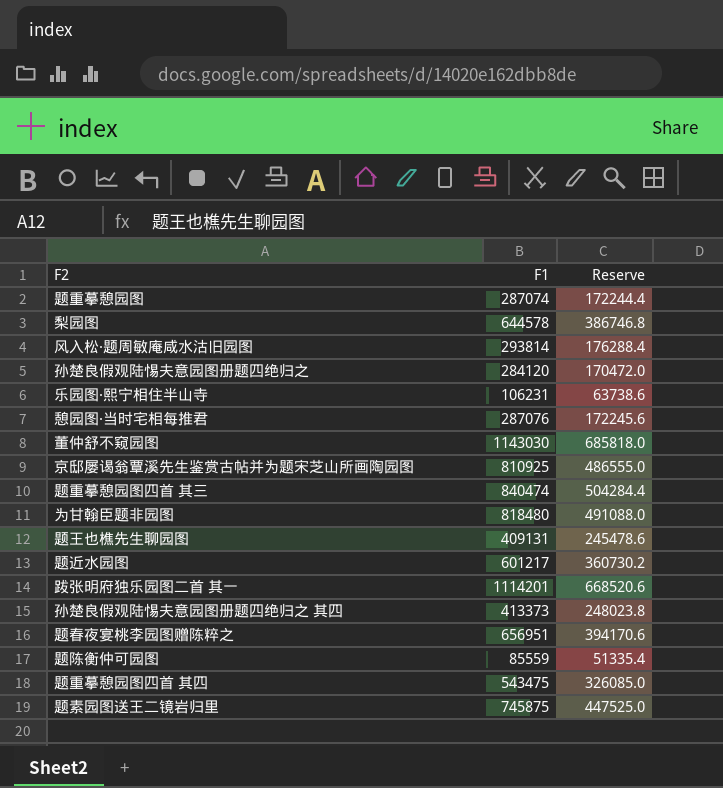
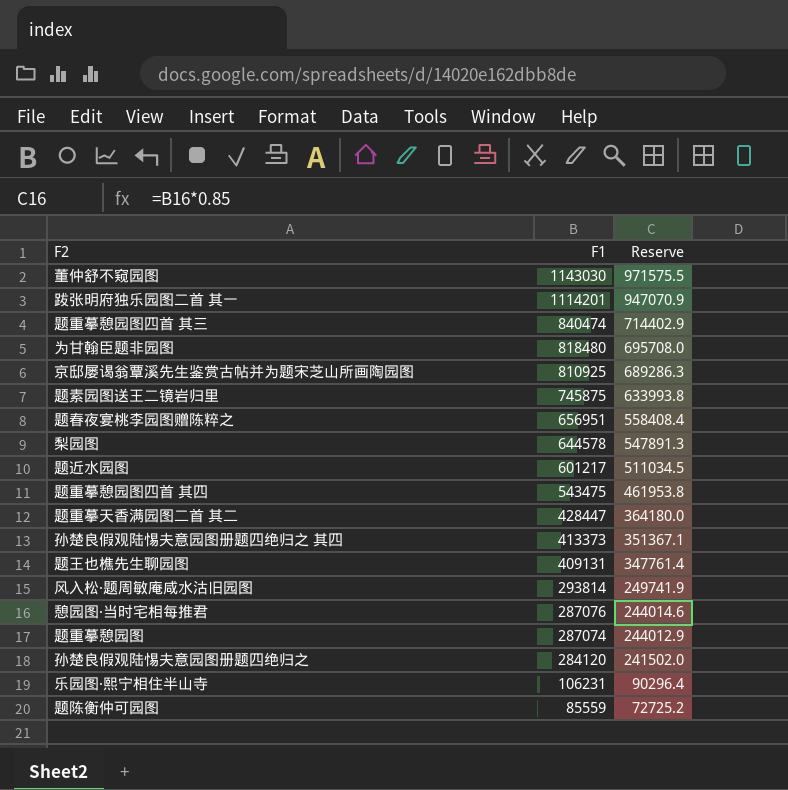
row order: none -> F1 descending
column Reserve | formula: [F1] * 0.6 -> [F1] * 0.85
row 题重摹天香满园图二首 其二: none -> 428447 | 364180.0

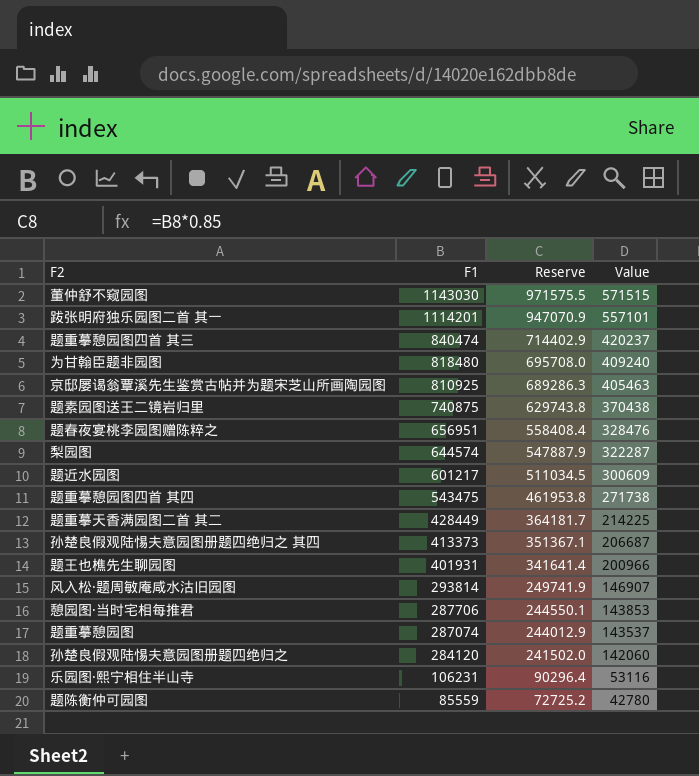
column Value | formula: none -> [F1] * 0.5
题素园图送王二镜岩归里 | F1: 745875 -> 740875
题素园图送王二镜岩归里 | Reserve: 633993.8 -> 629743.8
梨园图 | F1: 644578 -> 644574
梨园图 | Reserve: 547891.3 -> 547887.9
题重摹天香满园图二首 其二 | F1: 428447 -> 428449
题重摹天香满园图二首 其二 | Reserve: 364180.0 -> 364181.7
题王也樵先生聊园图 | F1: 409131 -> 401931
题王也樵先生聊园图 | Reserve: 347761.4 -> 341641.4
憩园图·当时宅相每推君 | F1: 287076 -> 287706
憩园图·当时宅相每推君 | Reserve: 244014.6 -> 244550.1

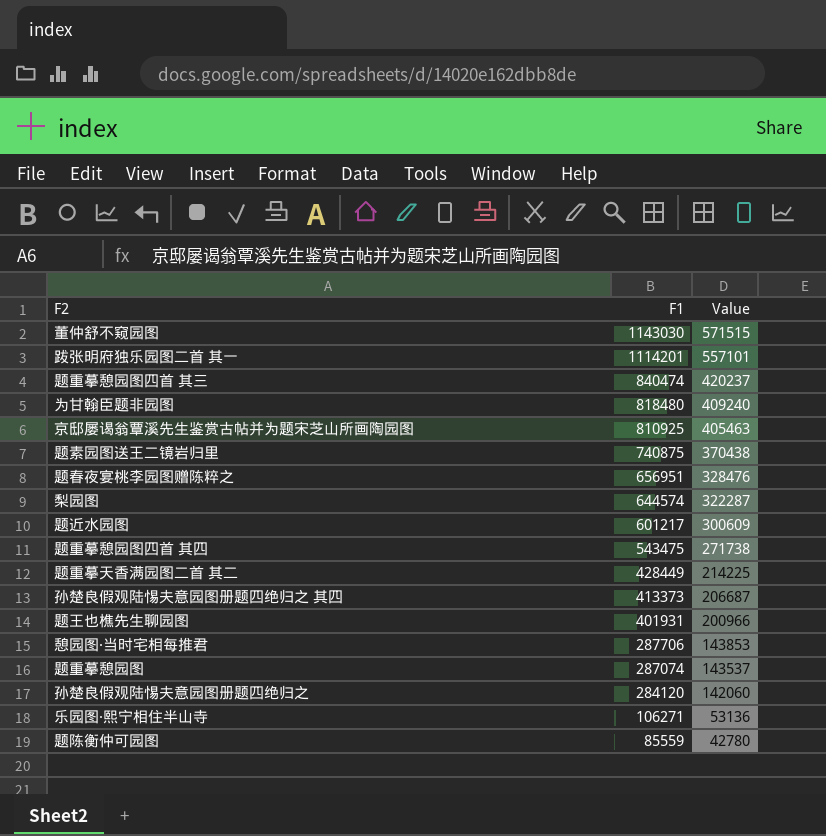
column Reserve | formula: [F1] * 0.85 -> none
row 风入松·题周敏庵咸水沽旧园图: 293814 | 249741.9 | 146907 -> none
乐园图·熙宁相住半山寺 | F1: 106231 -> 106271
乐园图·熙宁相住半山寺 | Value: 53116 -> 53136

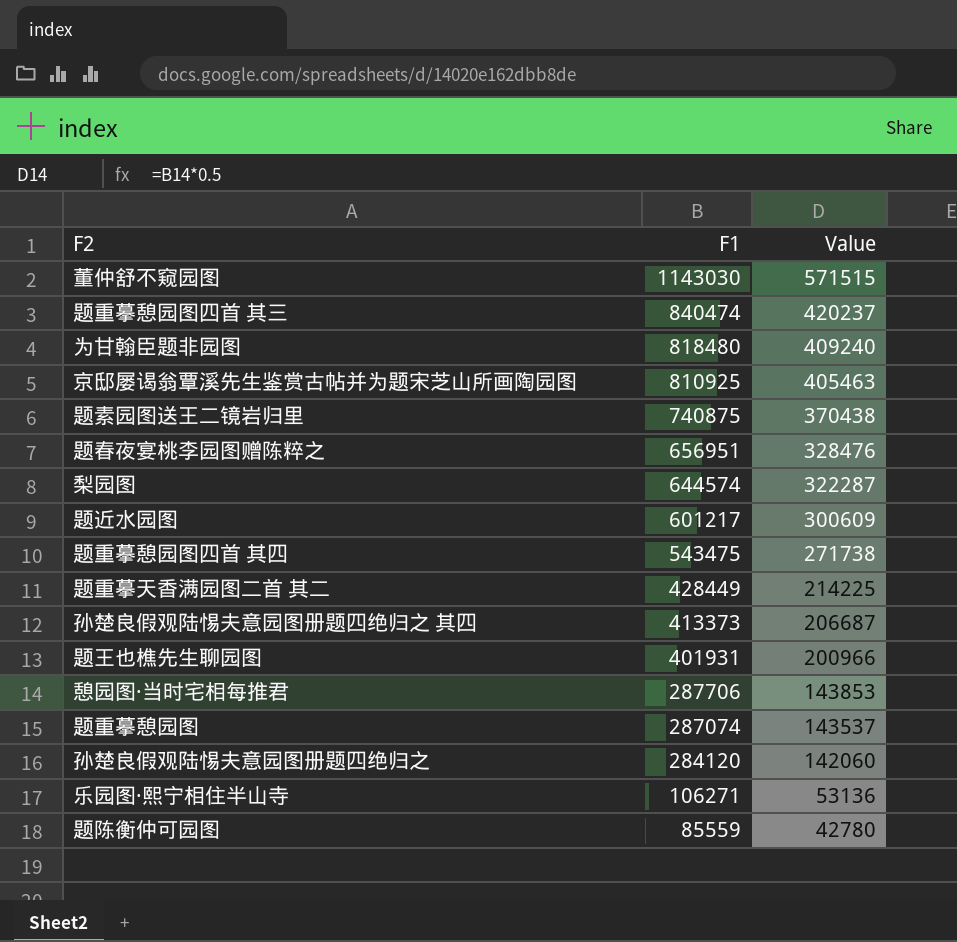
row 跋张明府独乐园图二首 其一: 1114201 | 557101 -> none

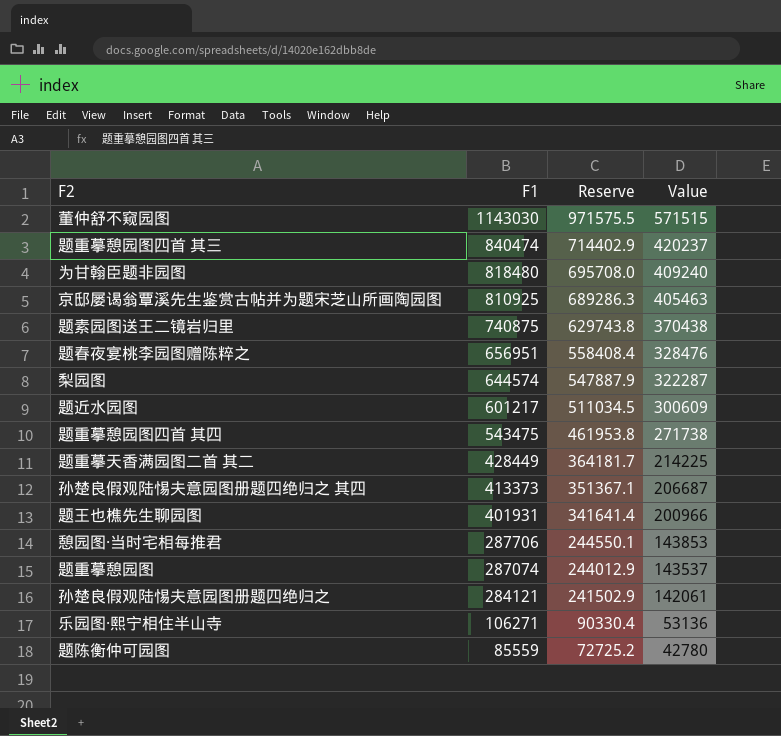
column Reserve | formula: none -> [F1] * 0.85
孙楚良假观陆惕夫意园图册题四绝归之 | F1: 284120 -> 284121
孙楚良假观陆惕夫意园图册题四绝归之 | Value: 142060 -> 142061

